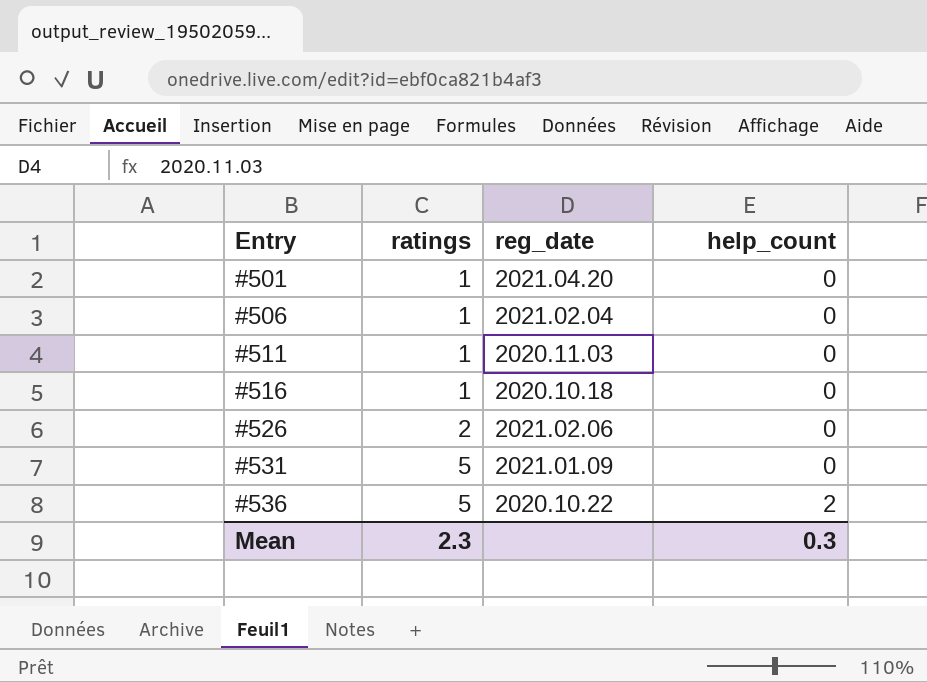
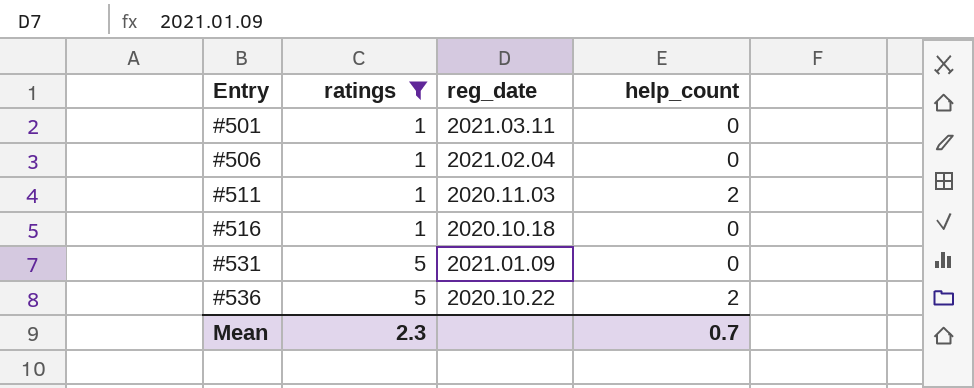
filter: none -> ratings != 2
#501 | reg_date: 2021.04.20 -> 2021.03.11
#511 | help_count: 0 -> 2
Mean | help_count: 0.3 -> 0.7

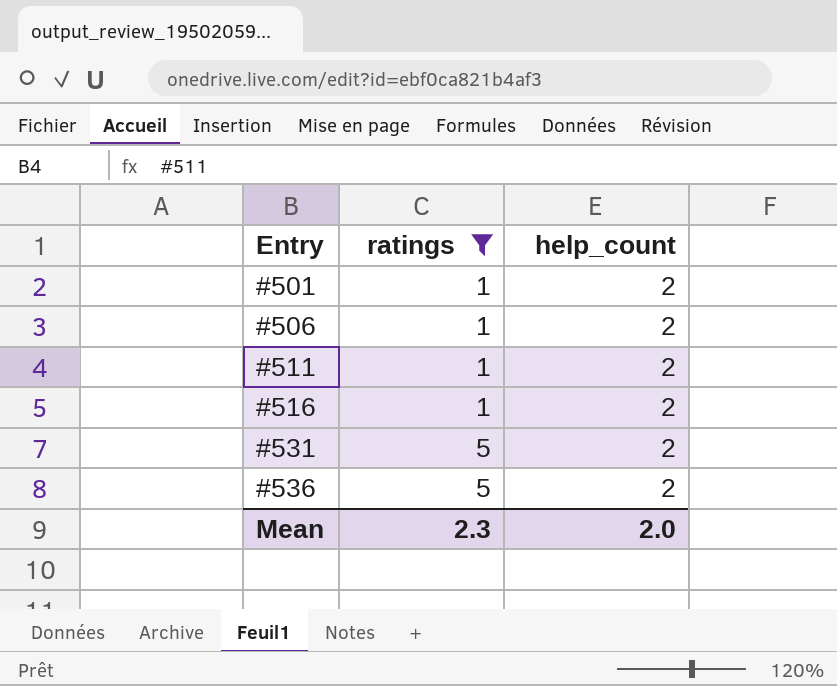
column reg_date | position: 3 -> none
#501 | help_count: 0 -> 2
#506 | help_count: 0 -> 2
#516 | help_count: 0 -> 2
#531 | help_count: 0 -> 2
Mean | help_count: 0.7 -> 2.0

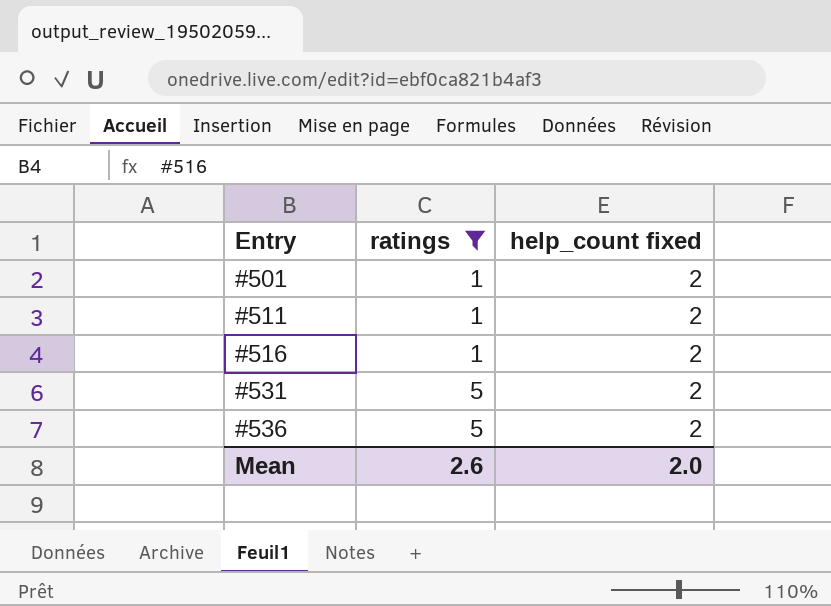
column name: help_count -> help_count fixed
row #506: 1 | 2 -> none
Mean | ratings: 2.3 -> 2.6

